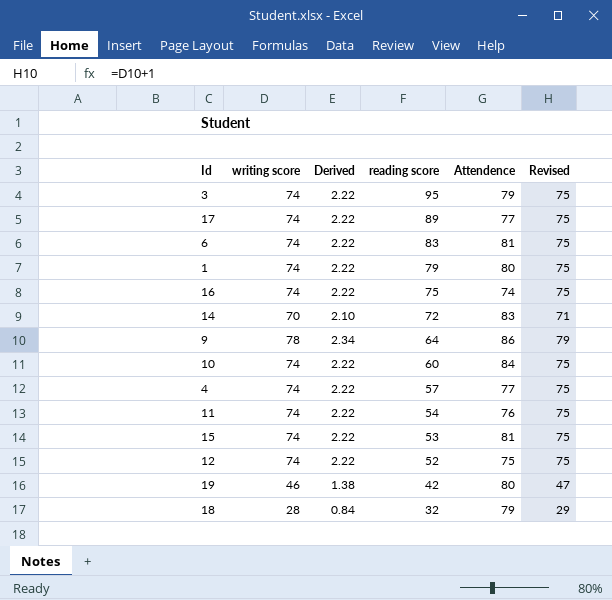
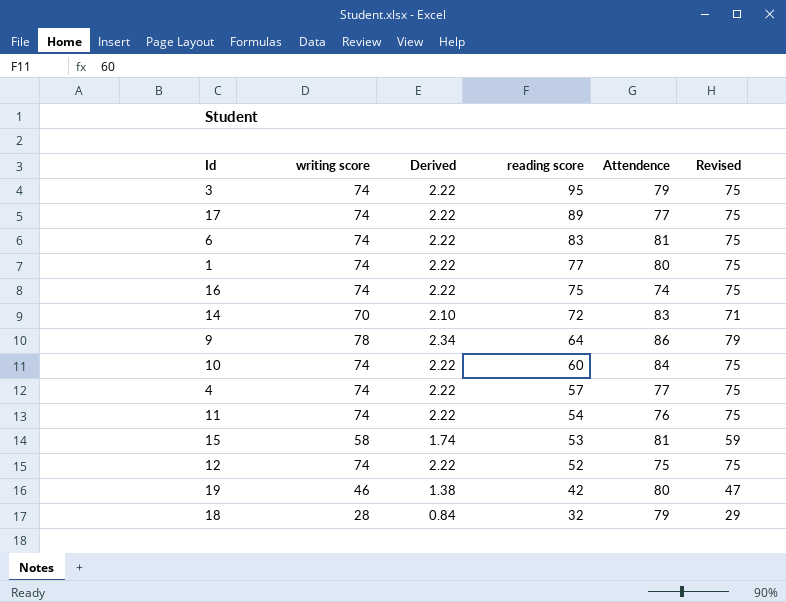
1 | reading score: 79 -> 77
15 | writing score: 74 -> 58
15 | Derived: 2.22 -> 1.74
15 | Revised: 75 -> 59

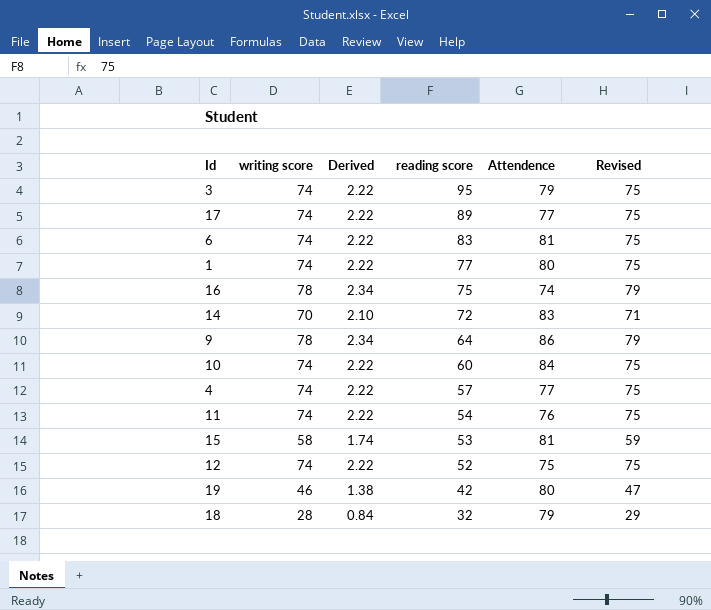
16 | writing score: 74 -> 78
16 | Derived: 2.22 -> 2.34
16 | Revised: 75 -> 79

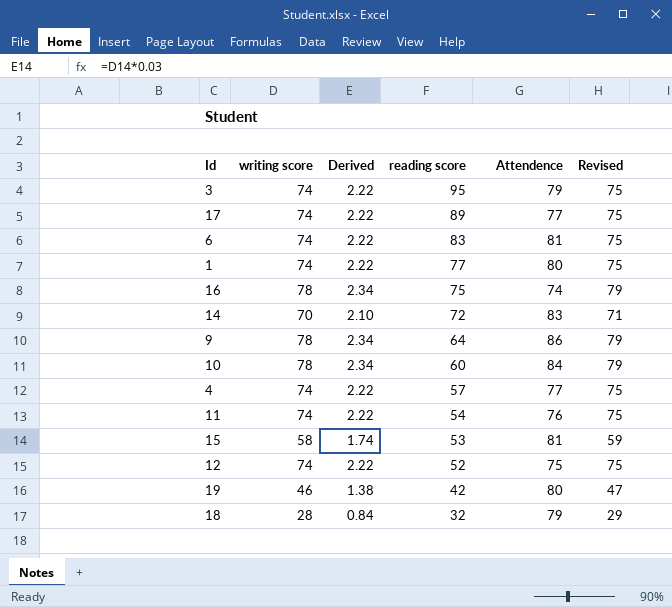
10 | writing score: 74 -> 78
10 | Derived: 2.22 -> 2.34
10 | Revised: 75 -> 79

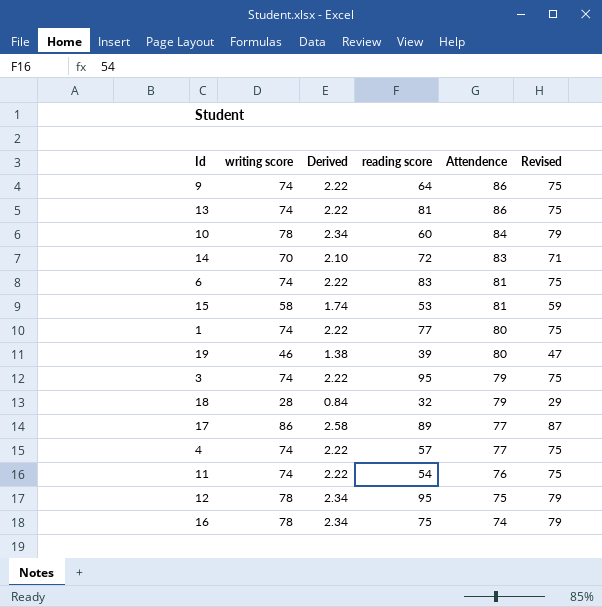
row order: reading score descending -> Attendence descending
9 | writing score: 78 -> 74
9 | Derived: 2.34 -> 2.22
9 | Revised: 79 -> 75
row 13: none -> 74 | 2.22 | 81 | 86 | 75
19 | reading score: 42 -> 39
17 | writing score: 74 -> 86
17 | Derived: 2.22 -> 2.58
17 | Revised: 75 -> 87
12 | writing score: 74 -> 78
12 | Derived: 2.22 -> 2.34
12 | reading score: 52 -> 95
12 | Revised: 75 -> 79

